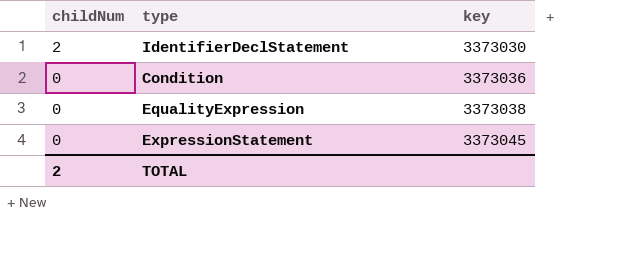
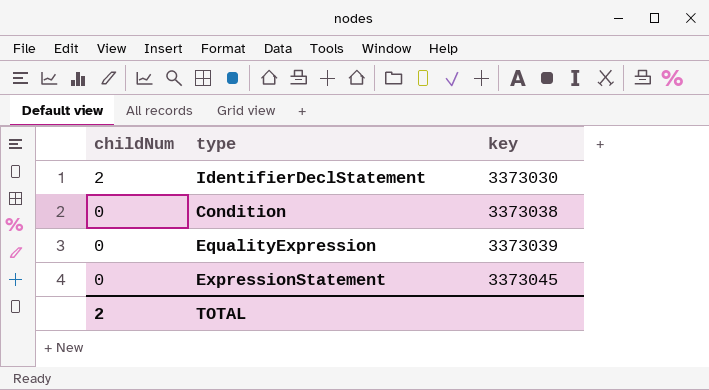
Condition | key: 3373036 -> 3373038
EqualityExpression | key: 3373038 -> 3373039

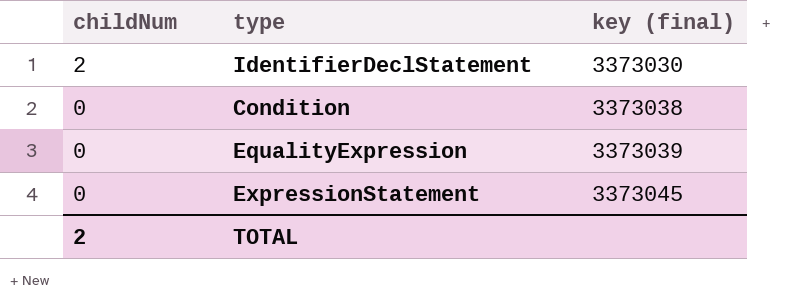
column name: key -> key (final)

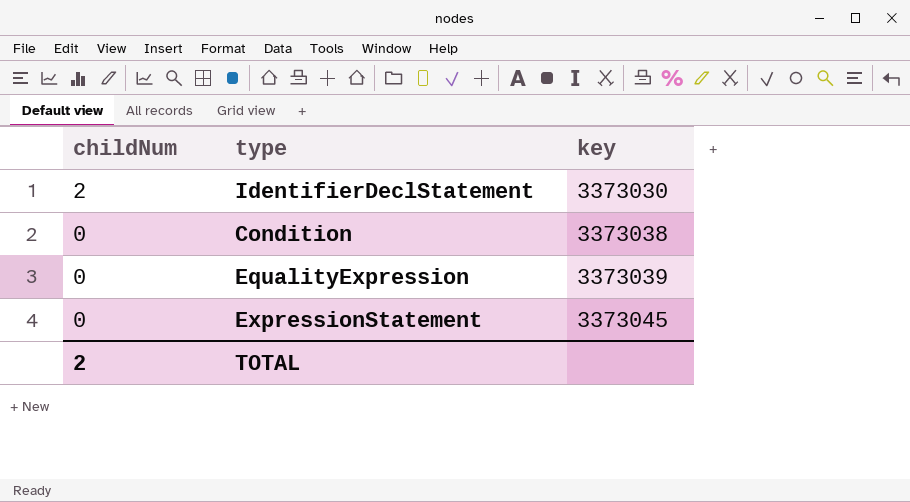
column name: key (final) -> key

